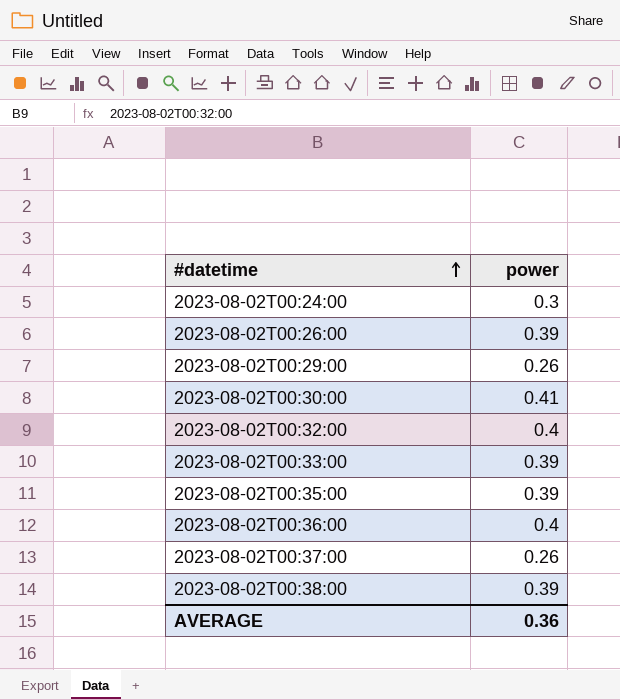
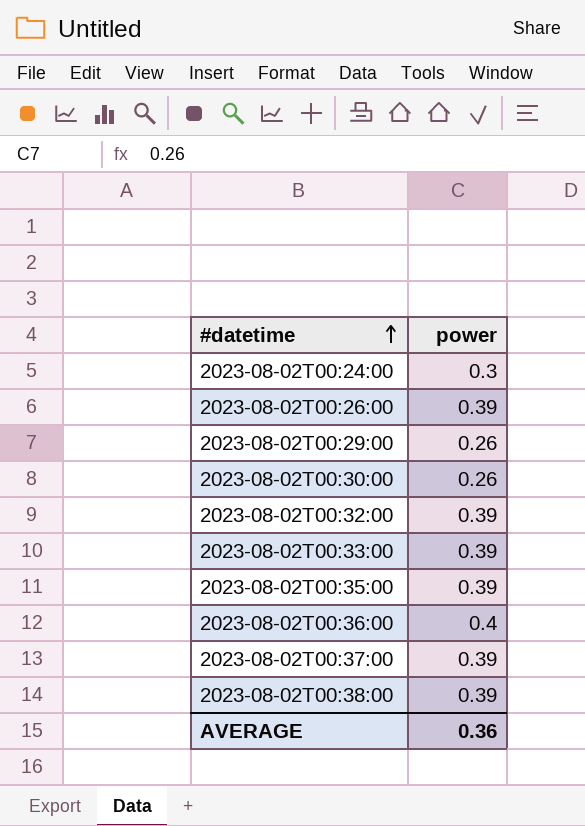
2023-08-02T00:30:00 | power: 0.41 -> 0.26
2023-08-02T00:32:00 | power: 0.4 -> 0.39
2023-08-02T00:37:00 | power: 0.26 -> 0.39

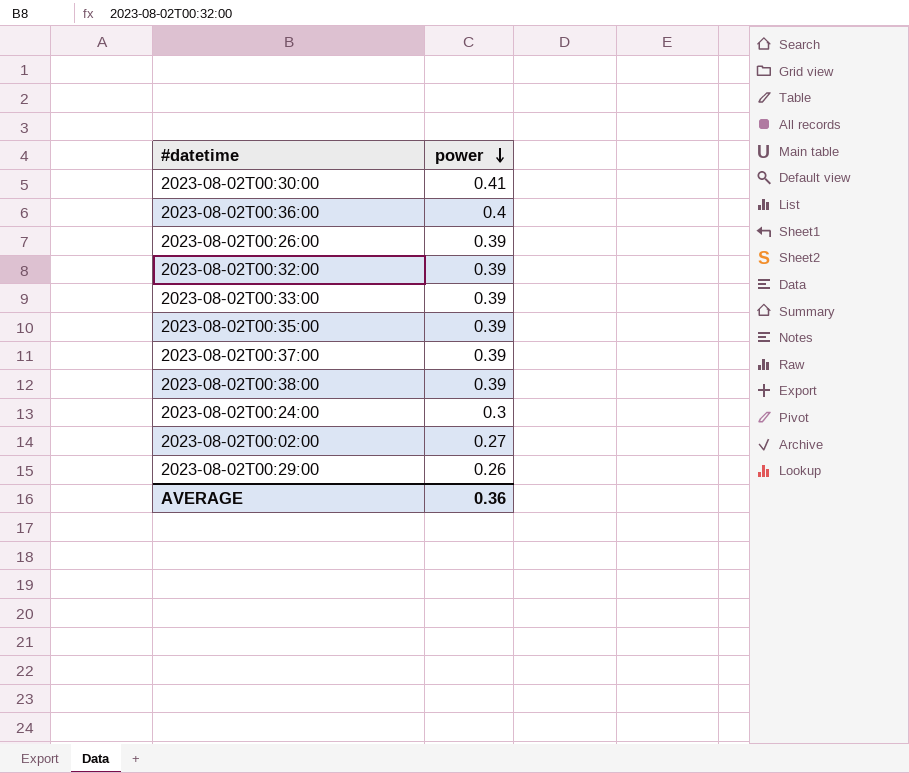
row order: #datetime ascending -> power descending
2023-08-02T00:30:00 | power: 0.26 -> 0.41
row 2023-08-02T00:02:00: none -> 0.27

